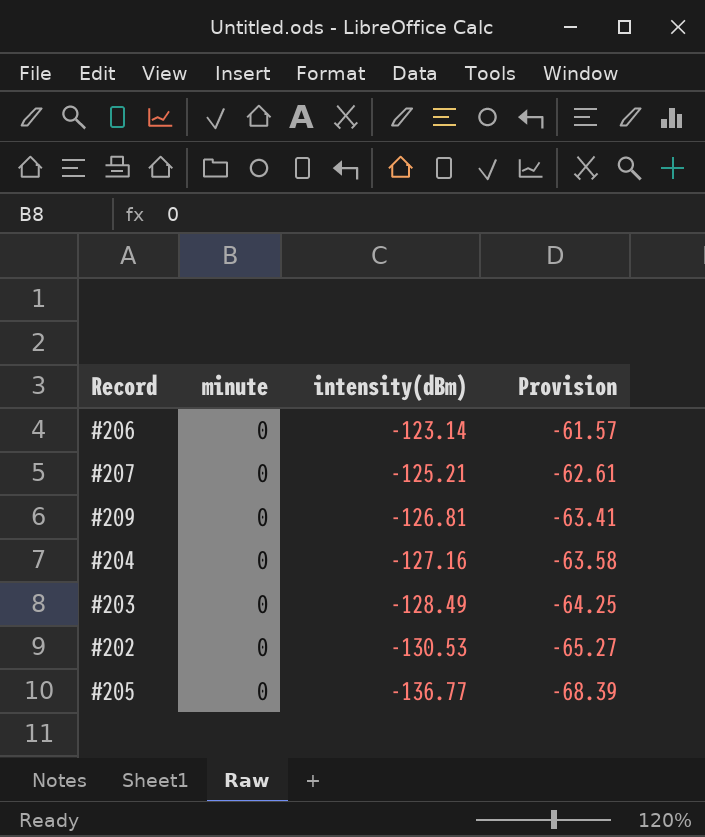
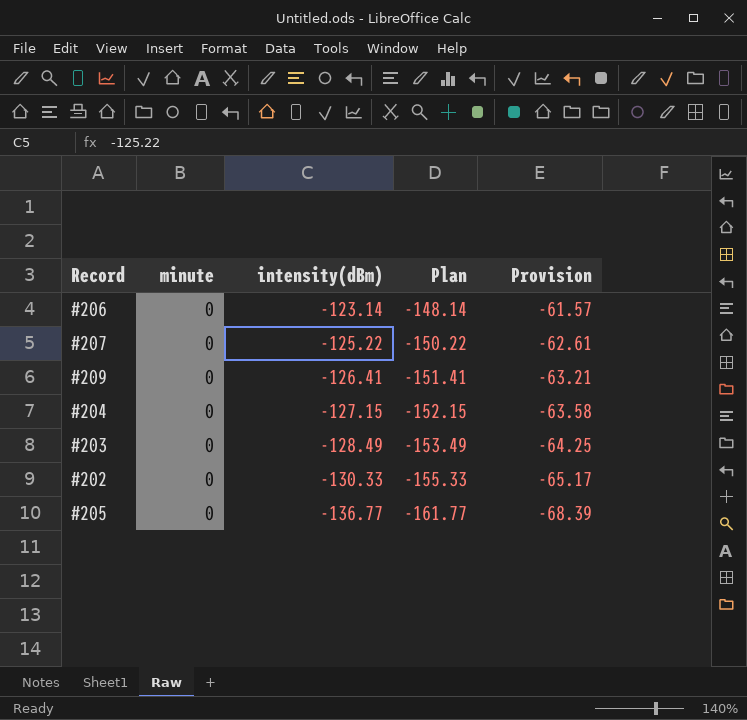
column Plan | formula: none -> [intensity(dBm)] - 25
#207 | intensity(dBm): -125.21 -> -125.22
#209 | intensity(dBm): -126.81 -> -126.41
#209 | Provision: -63.41 -> -63.21
#204 | intensity(dBm): -127.16 -> -127.15
#202 | intensity(dBm): -130.53 -> -130.33
#202 | Provision: -65.27 -> -65.17

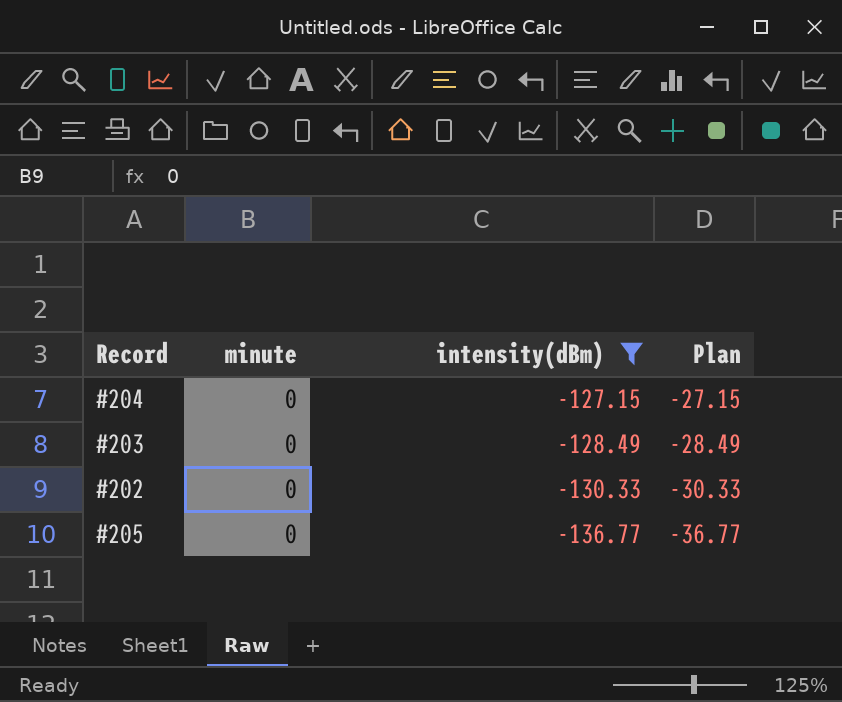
filter: none -> intensity(dBm) <= -127.15
column Provision | formula: [intensity(dBm)] * 0.5 -> none
column Plan | formula: [intensity(dBm)] - 25 -> [intensity(dBm)] + 100

